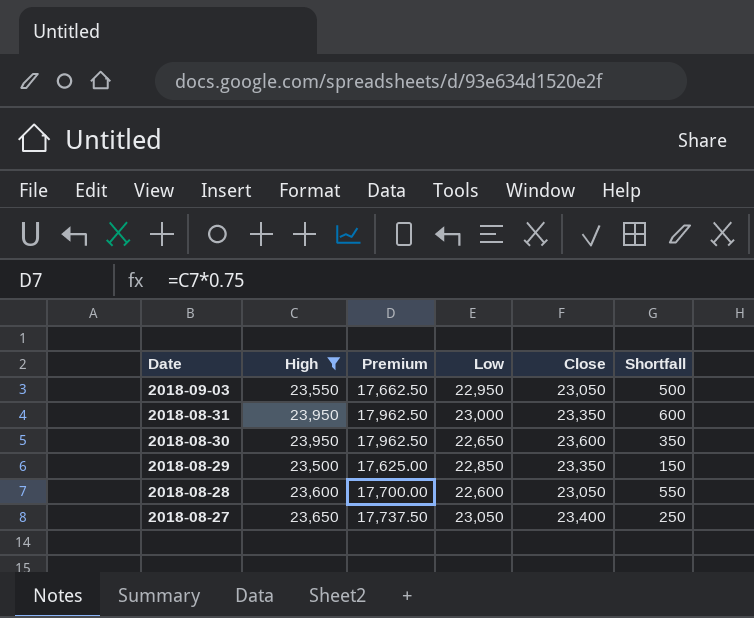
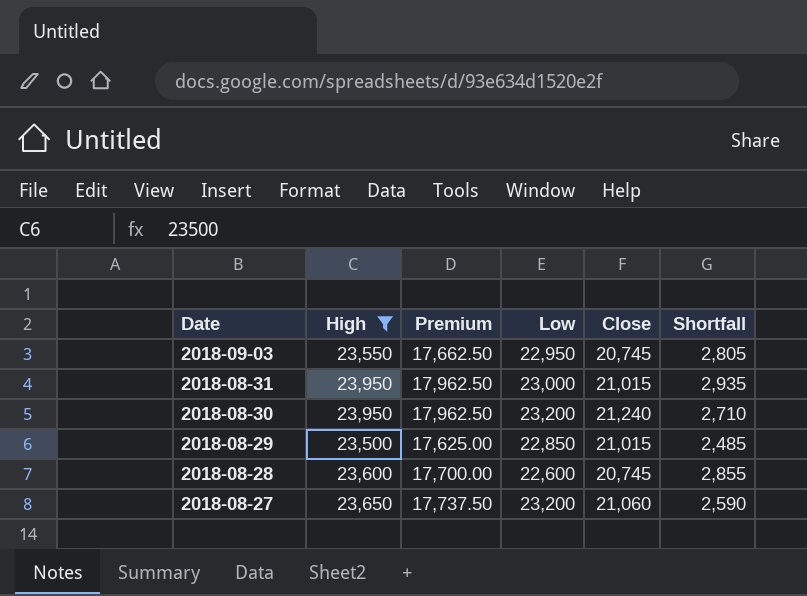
2018-09-03 | Close: 23,050 -> 20,745
2018-09-03 | Shortfall: 500 -> 2,805
2018-08-31 | Close: 23,350 -> 21,015
2018-08-31 | Shortfall: 600 -> 2,935
2018-08-30 | Low: 22,650 -> 23,200
2018-08-30 | Close: 23,600 -> 21,240
2018-08-30 | Shortfall: 350 -> 2,710
2018-08-29 | Close: 23,350 -> 21,015
2018-08-29 | Shortfall: 150 -> 2,485
2018-08-28 | Close: 23,050 -> 20,745
2018-08-28 | Shortfall: 550 -> 2,855
2018-08-27 | Low: 23,050 -> 23,200
2018-08-27 | Close: 23,400 -> 21,060
2018-08-27 | Shortfall: 250 -> 2,590

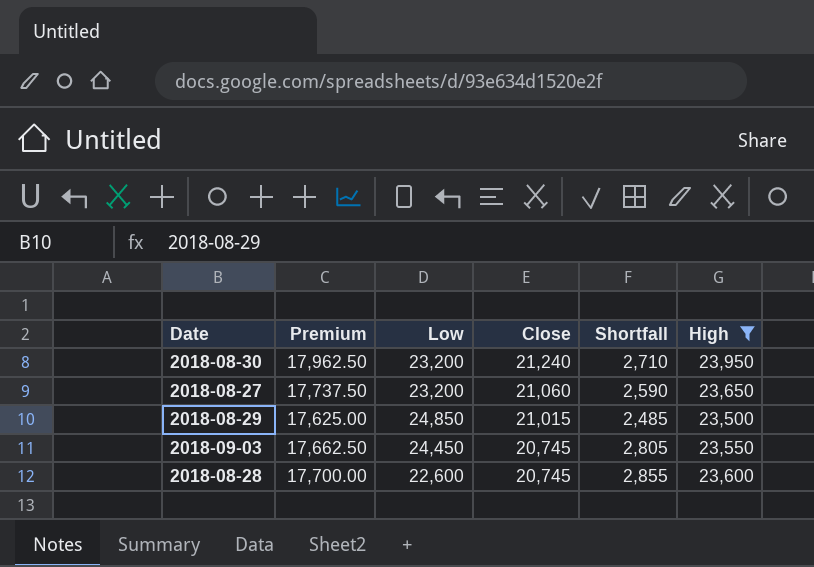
row order: Date descending -> Close descending
column High | position: 2 -> 6
row 2018-08-31: 23,950 | 17,962.50 | 23,000 | 21,015 | 2,935 -> none
2018-08-29 | Low: 22,850 -> 24,850
2018-09-03 | Low: 22,950 -> 24,450

